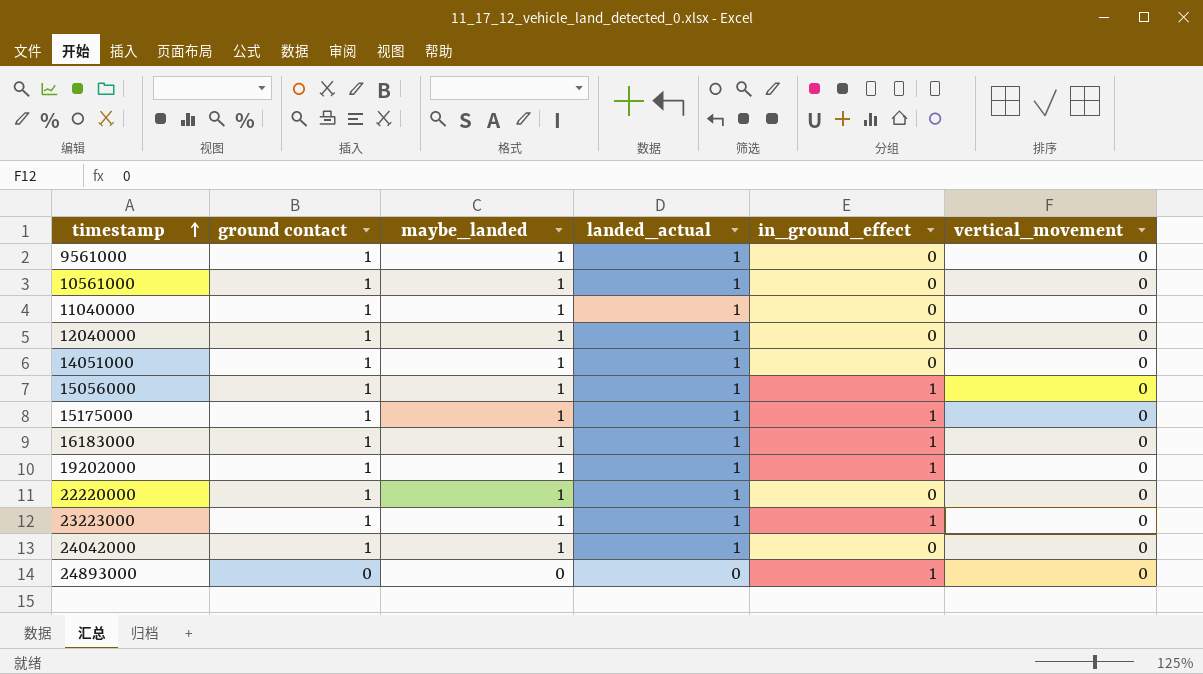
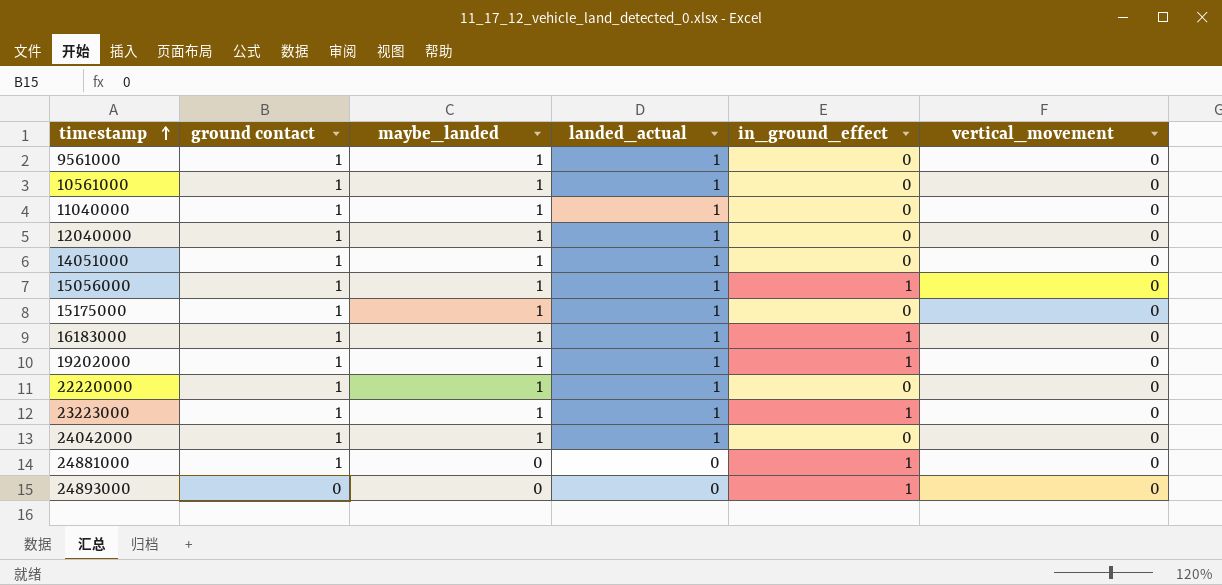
15175000 | in_ground_effect: 1 -> 0
row 24881000: none -> 1 | 0 | 0 | 1 | 0

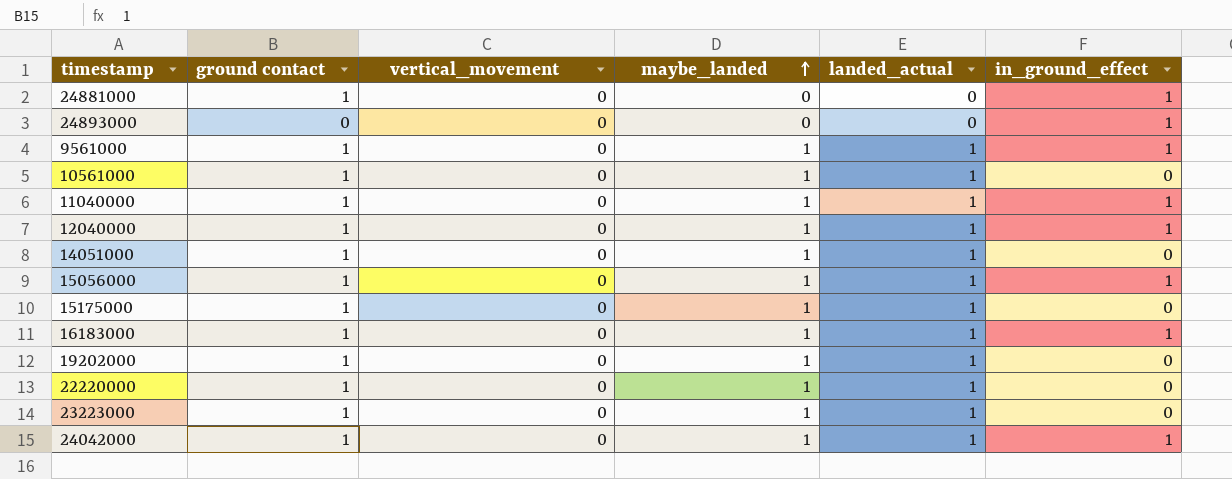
row order: timestamp ascending -> maybe_landed ascending
column vertical_movement | position: 6 -> 3
9561000 | in_ground_effect: 0 -> 1
11040000 | in_ground_effect: 0 -> 1
12040000 | in_ground_effect: 0 -> 1
19202000 | in_ground_effect: 1 -> 0
23223000 | in_ground_effect: 1 -> 0
24042000 | in_ground_effect: 0 -> 1

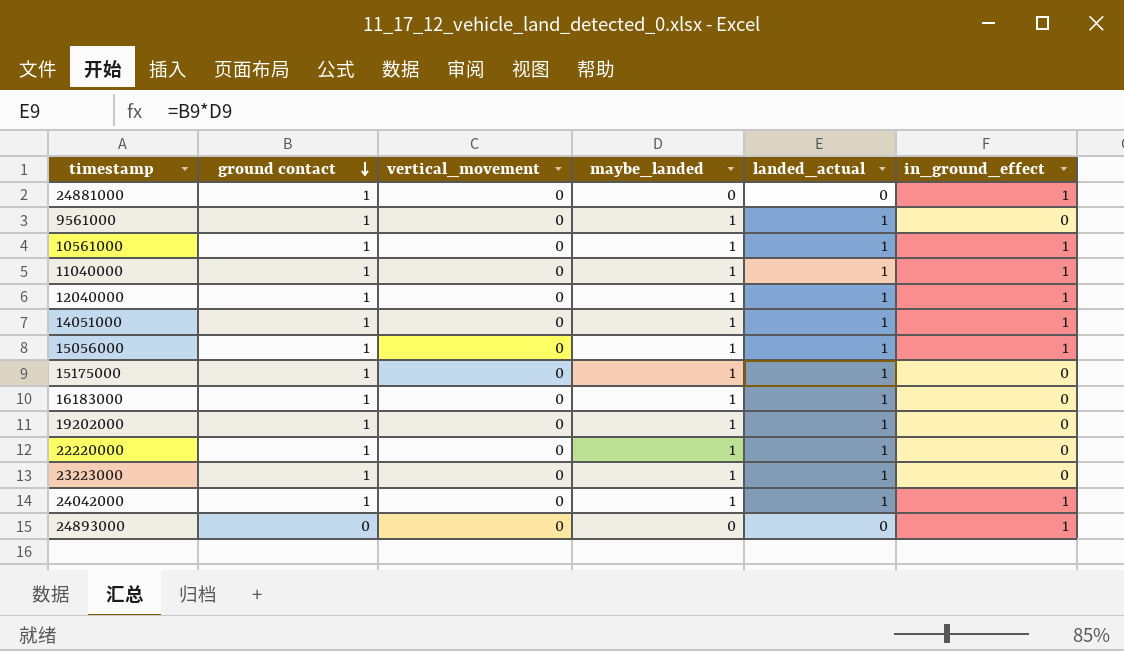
row order: maybe_landed ascending -> ground contact descending
9561000 | in_ground_effect: 1 -> 0
10561000 | in_ground_effect: 0 -> 1
14051000 | in_ground_effect: 0 -> 1
16183000 | in_ground_effect: 1 -> 0

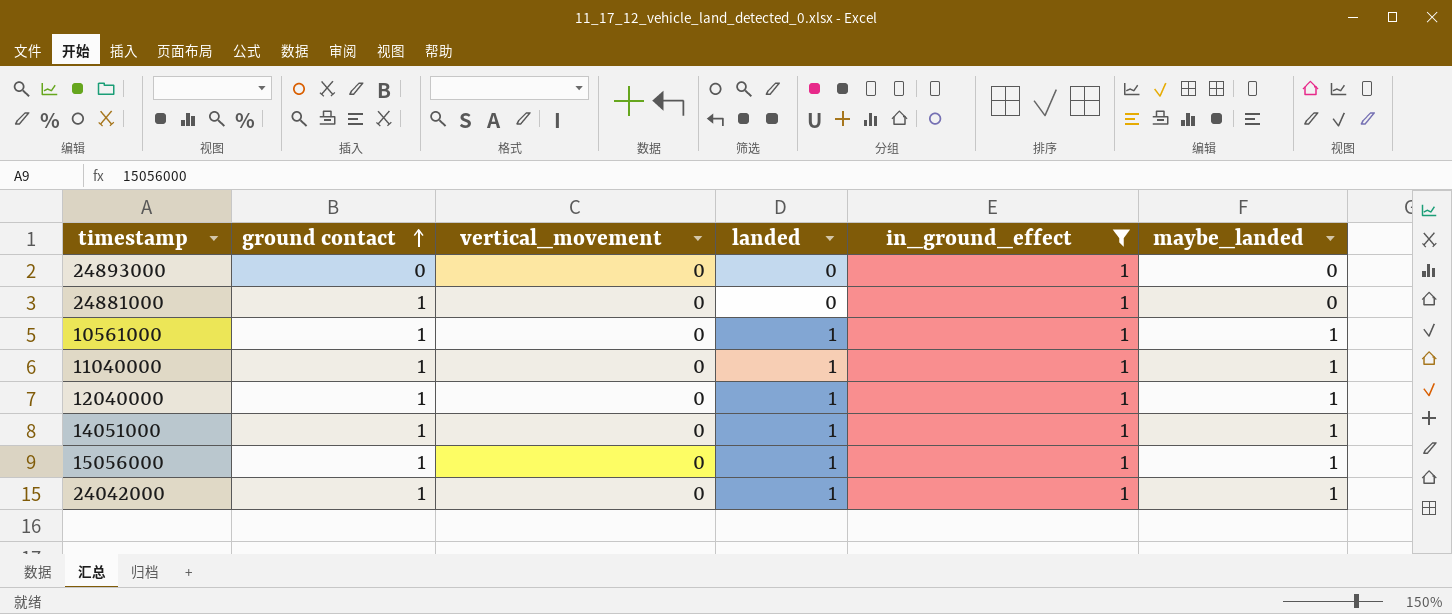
filter: none -> in_ground_effect = 1
row order: ground contact descending -> ground contact ascending
column name: landed_actual -> landed
column maybe_landed | position: 4 -> 6

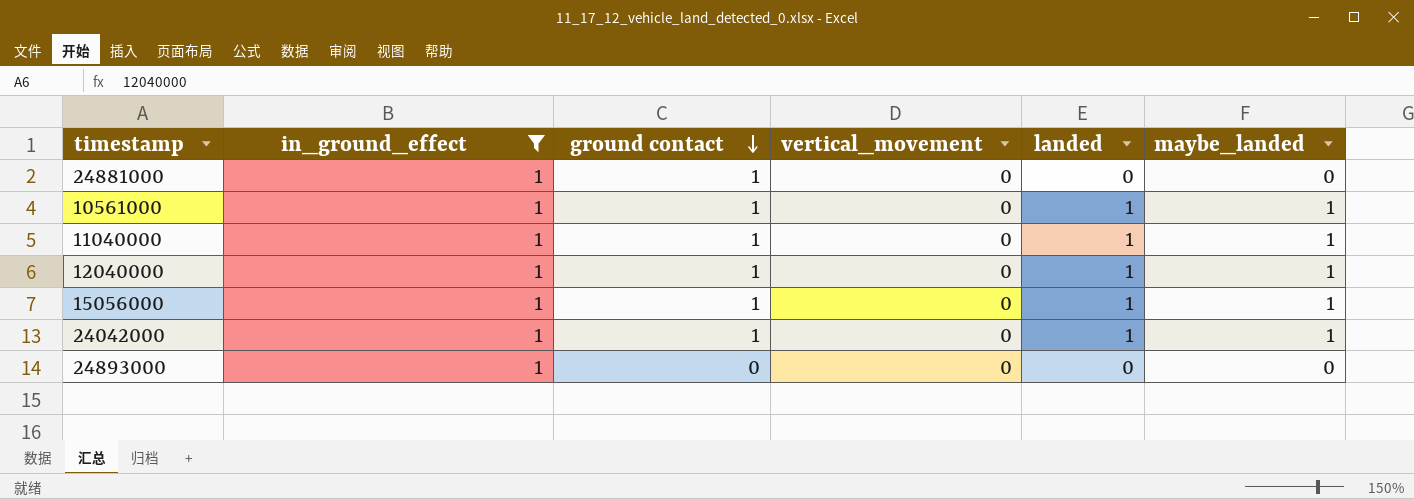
row order: ground contact ascending -> ground contact descending
column in_ground_effect | position: 5 -> 2
row 14051000: 1 | 0 | 1 | 1 | 1 -> none

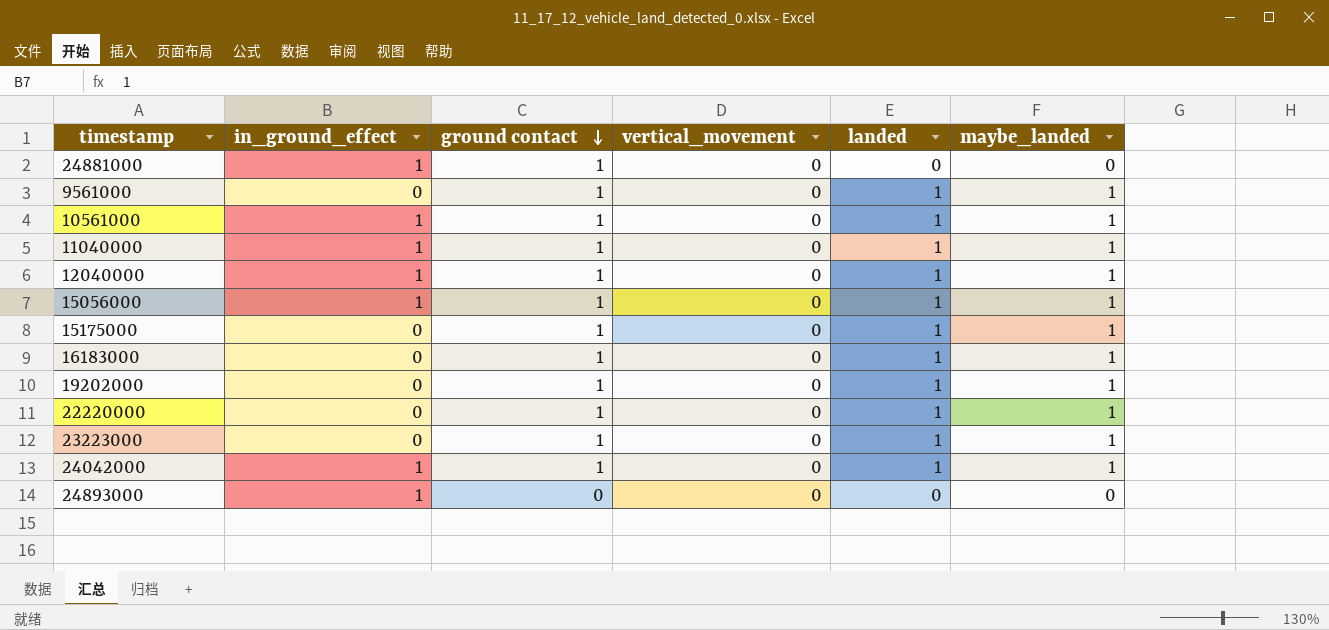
filter: in_ground_effect = 1 -> none

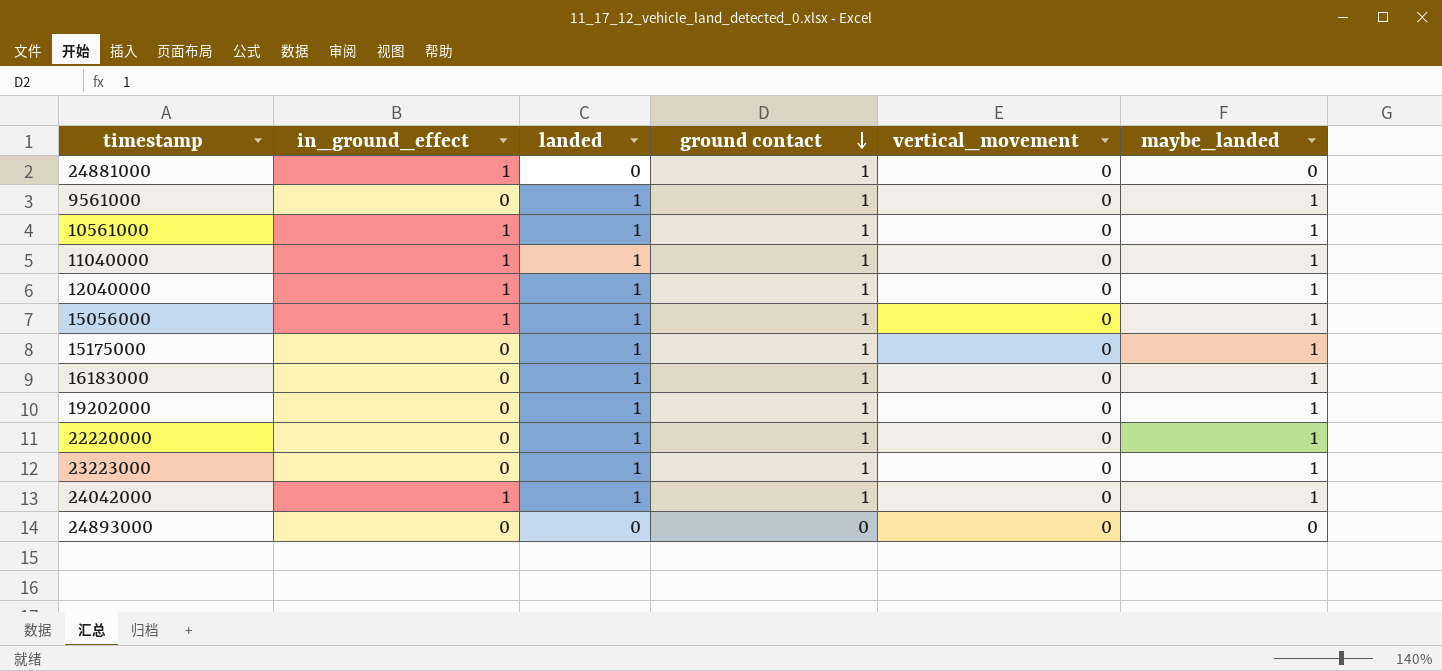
column landed | position: 5 -> 3
24893000 | in_ground_effect: 1 -> 0

